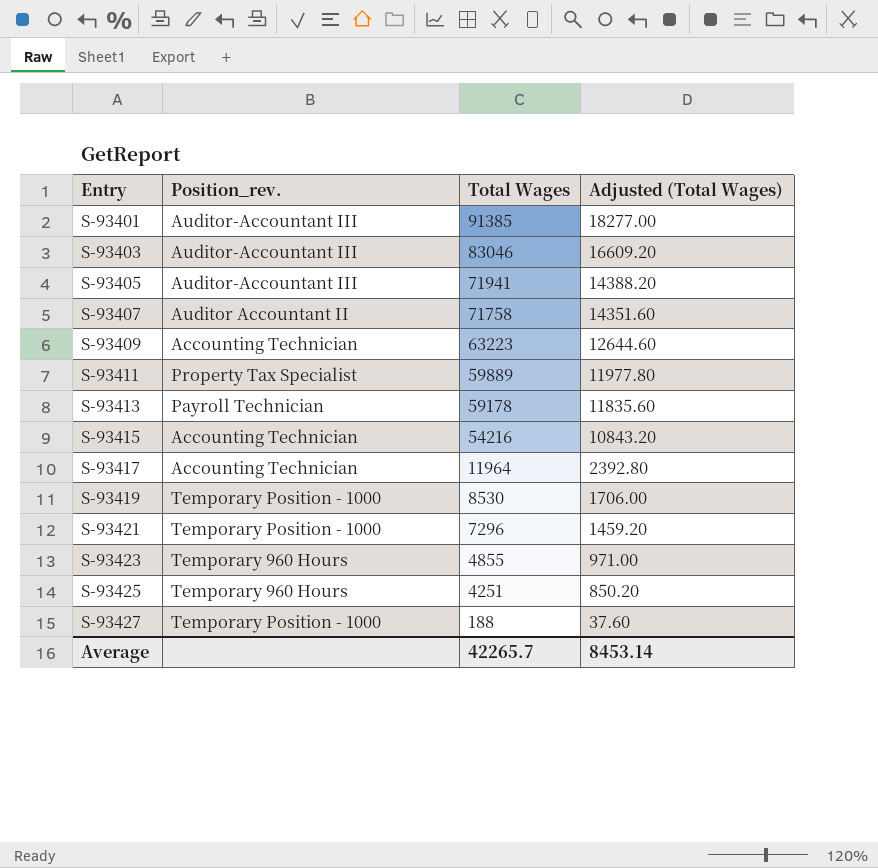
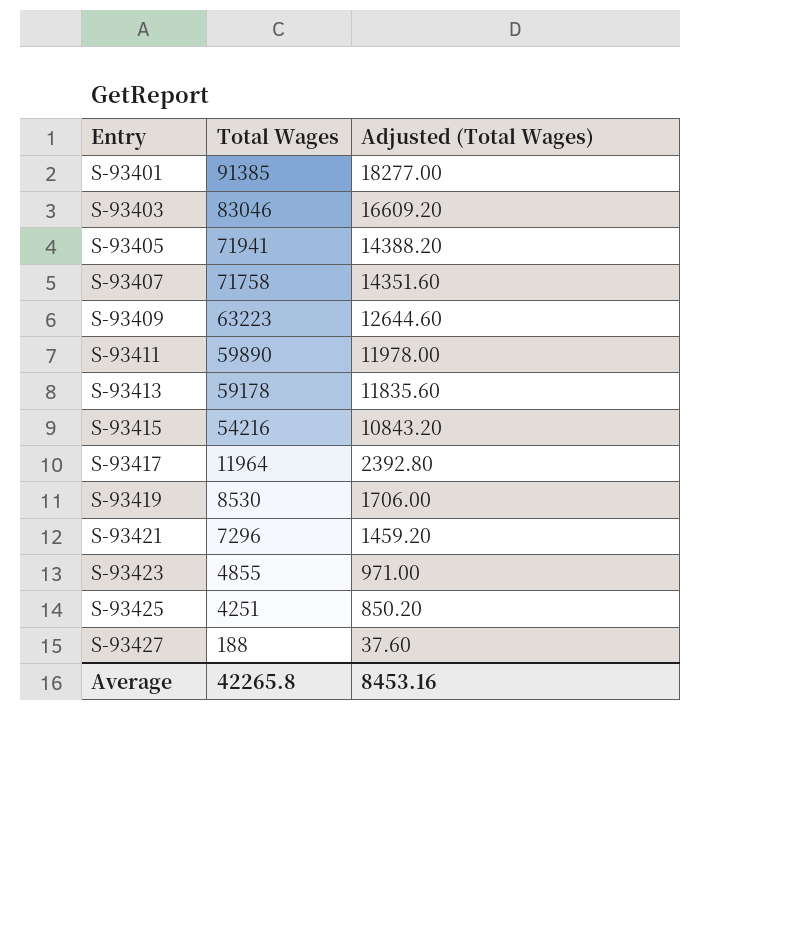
column Position_rev. | position: 2 -> none
S-93411 | Total Wages: 59889 -> 59890
S-93411 | Adjusted (Total Wages): 11977.80 -> 11978.00
Average | Total Wages: 42265.7 -> 42265.8
Average | Adjusted (Total Wages): 8453.14 -> 8453.16

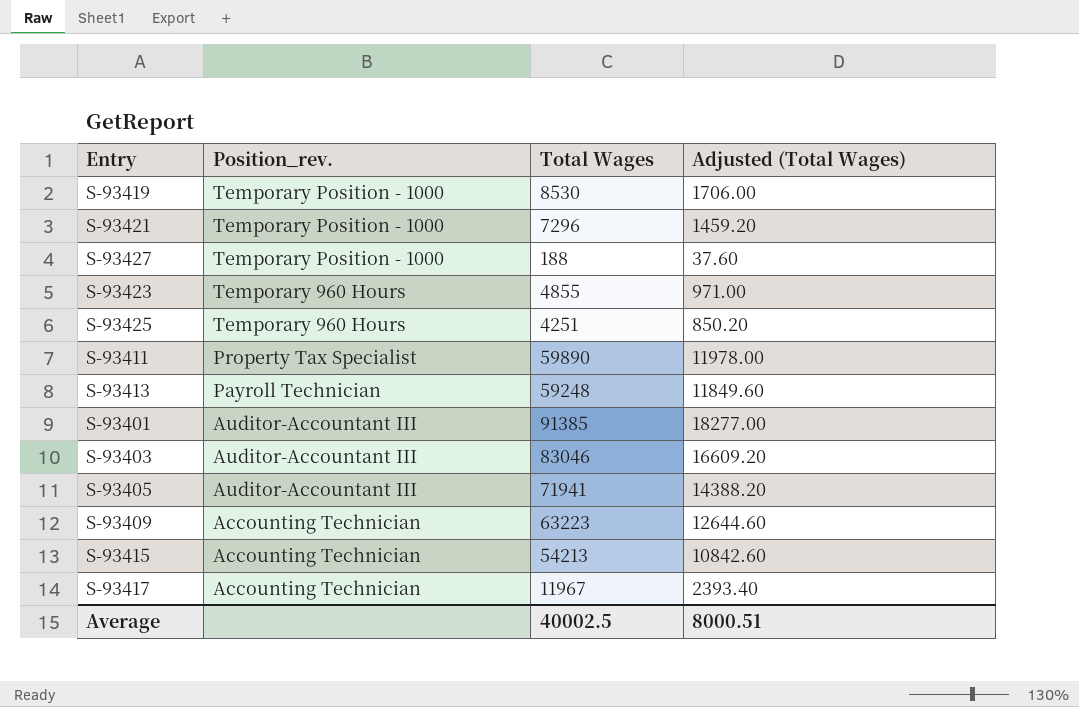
row order: Entry ascending -> Position_rev. descending
column Position_rev. | position: none -> 2
row S-93407: 71758 | 14351.60 -> none
S-93413 | Total Wages: 59178 -> 59248
S-93413 | Adjusted (Total Wages): 11835.60 -> 11849.60
S-93415 | Total Wages: 54216 -> 54213
S-93415 | Adjusted (Total Wages): 10843.20 -> 10842.60
S-93417 | Total Wages: 11964 -> 11967
S-93417 | Adjusted (Total Wages): 2392.80 -> 2393.40
Average | Total Wages: 42265.8 -> 40002.5
Average | Adjusted (Total Wages): 8453.16 -> 8000.51

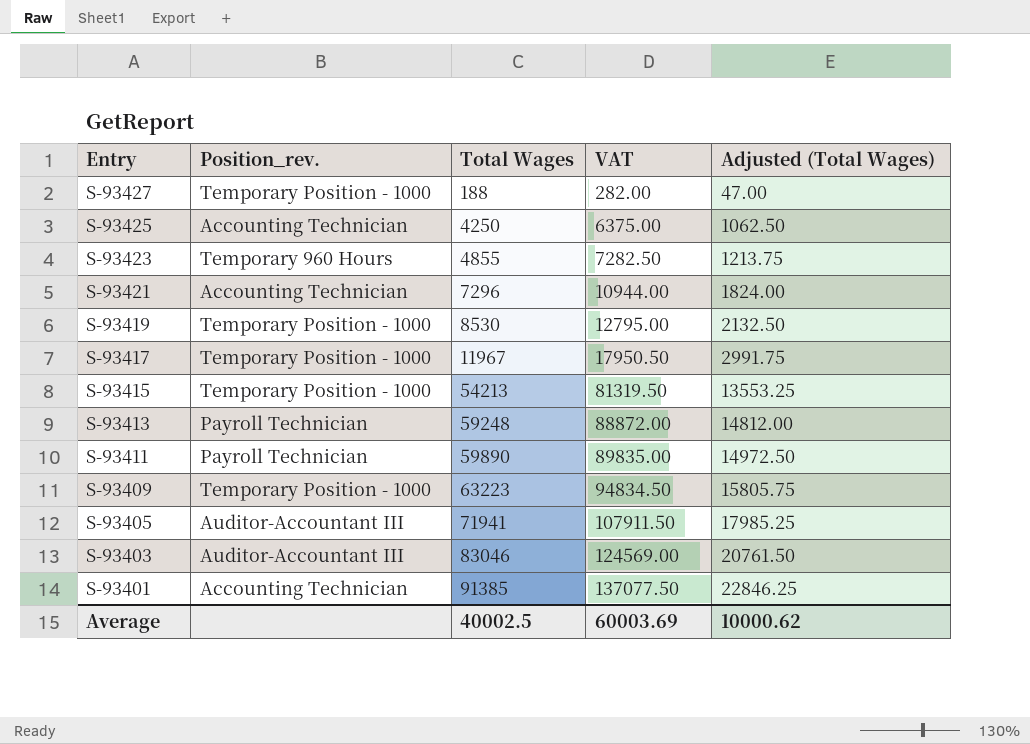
row order: Position_rev. descending -> Entry descending
column VAT | formula: none -> [Total Wages] * 1.5
column Adjusted (Total Wages) | formula: [Total Wages] * 0.2 -> [Total Wages] * 0.25
S-93425 | Position_rev.: Temporary 960 Hours -> Accounting Technician
S-93425 | Total Wages: 4251 -> 4250
S-93421 | Position_rev.: Temporary Position - 1000 -> Accounting Technician
S-93417 | Position_rev.: Accounting Technician -> Temporary Position - 1000
S-93415 | Position_rev.: Accounting Technician -> Temporary Position - 1000
S-93411 | Position_rev.: Property Tax Specialist -> Payroll Technician
S-93409 | Position_rev.: Accounting Technician -> Temporary Position - 1000
S-93401 | Position_rev.: Auditor-Accountant III -> Accounting Technician
Average | Adjusted (Total Wages): 8000.51 -> 10000.62

